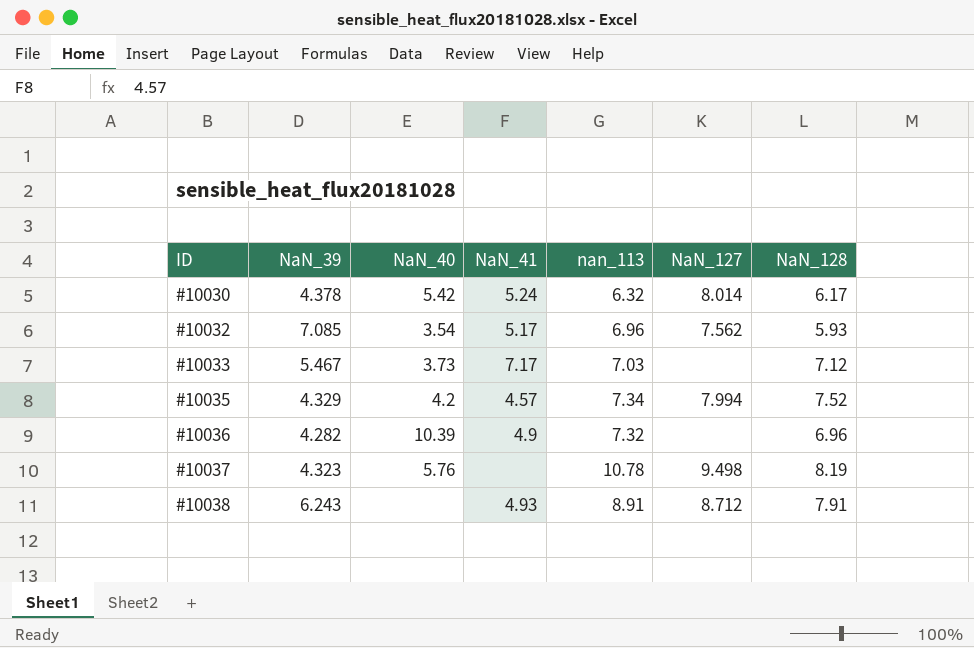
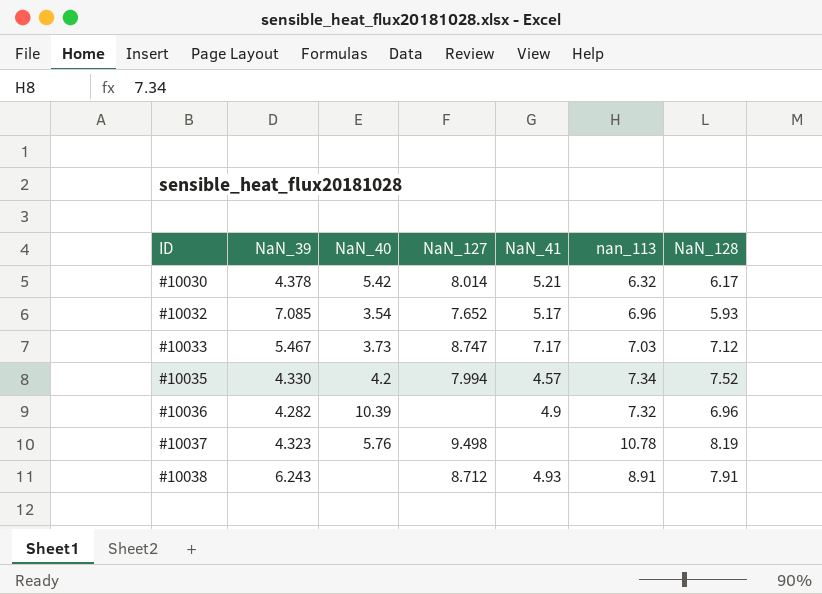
column NaN_127 | position: 6 -> 4
#10030 | NaN_41: 5.24 -> 5.21
#10032 | NaN_127: 7.562 -> 7.652
#10033 | NaN_127: none -> 8.747
#10035 | NaN_39: 4.329 -> 4.330

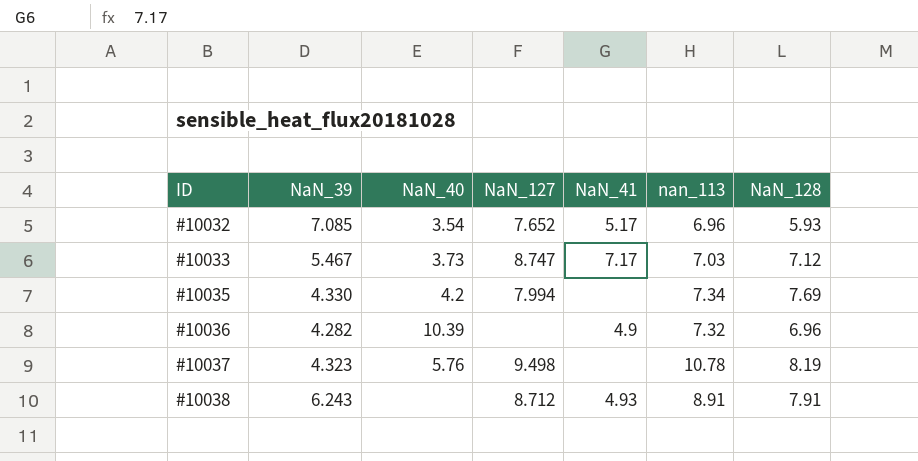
row #10030: 4.378 | 5.42 | 8.014 | 5.21 | 6.32 | 6.17 -> none
#10035 | NaN_41: 4.57 -> none
#10035 | NaN_128: 7.52 -> 7.69

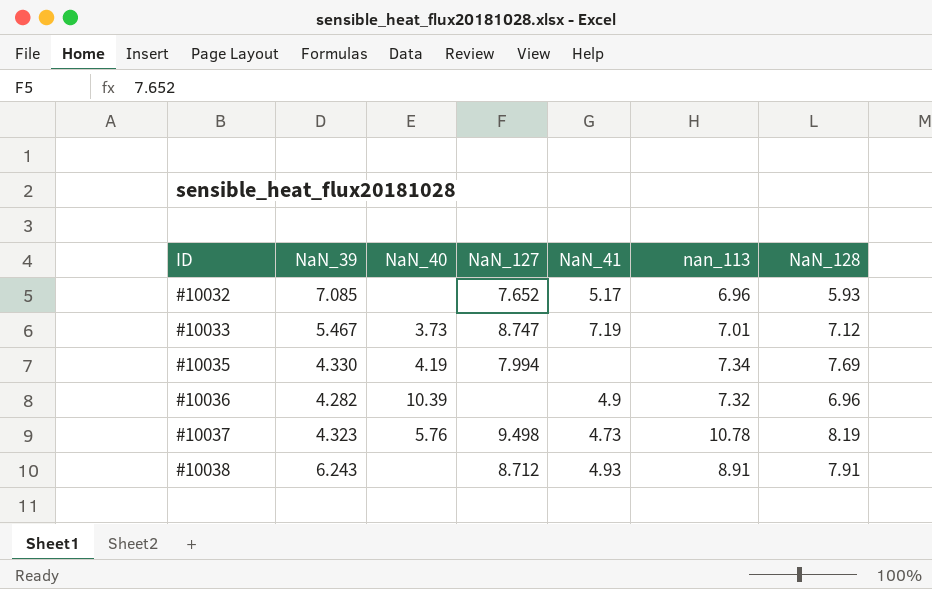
#10032 | NaN_40: 3.54 -> none
#10033 | NaN_41: 7.17 -> 7.19
#10033 | nan_113: 7.03 -> 7.01
#10035 | NaN_40: 4.2 -> 4.19
#10037 | NaN_41: none -> 4.73

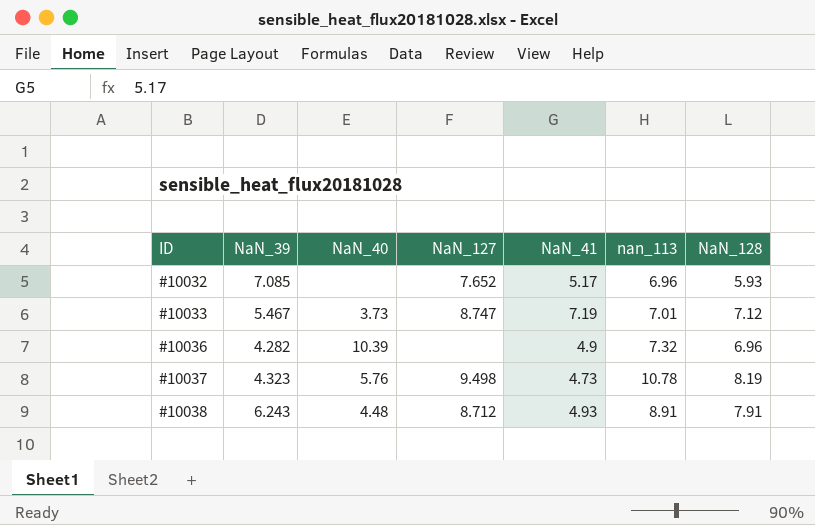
row #10035: 4.330 | 4.19 | 7.994 | none | 7.34 | 7.69 -> none
#10038 | NaN_40: none -> 4.48

